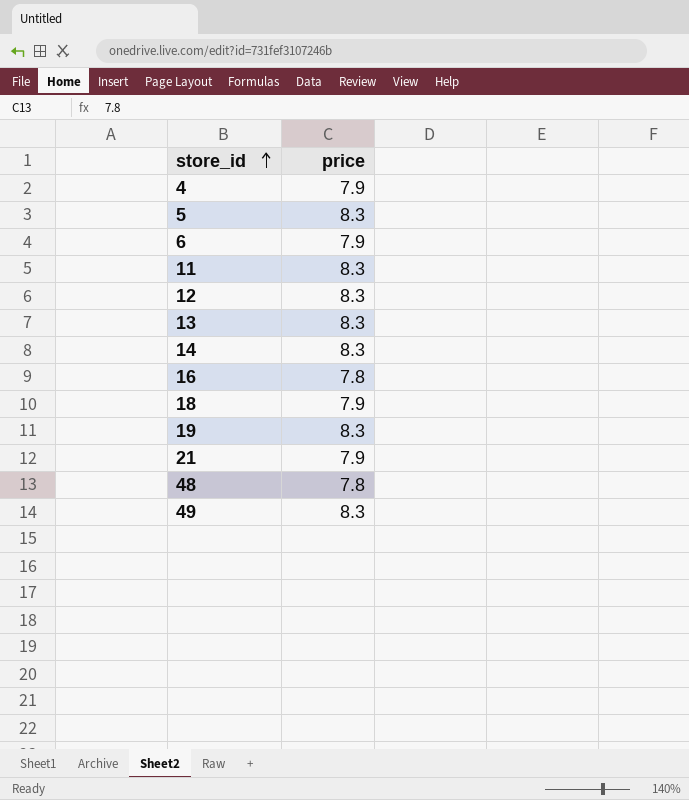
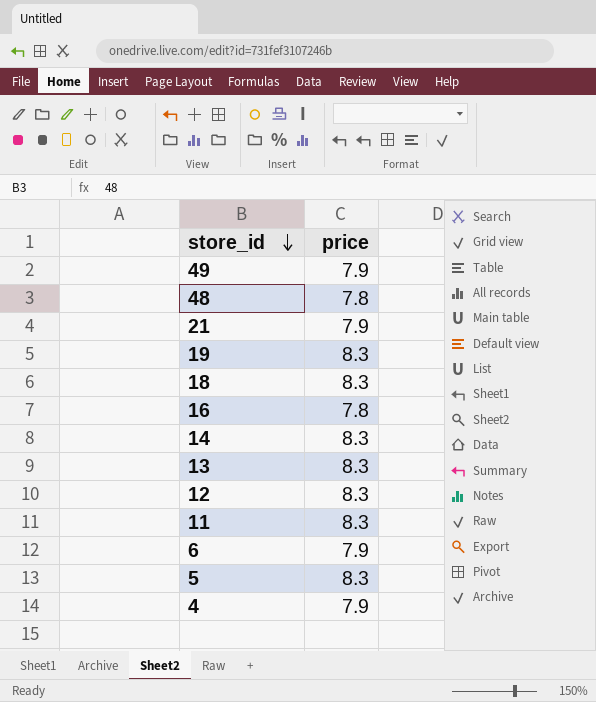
row order: store_id ascending -> store_id descending
49 | price: 8.3 -> 7.9
18 | price: 7.9 -> 8.3

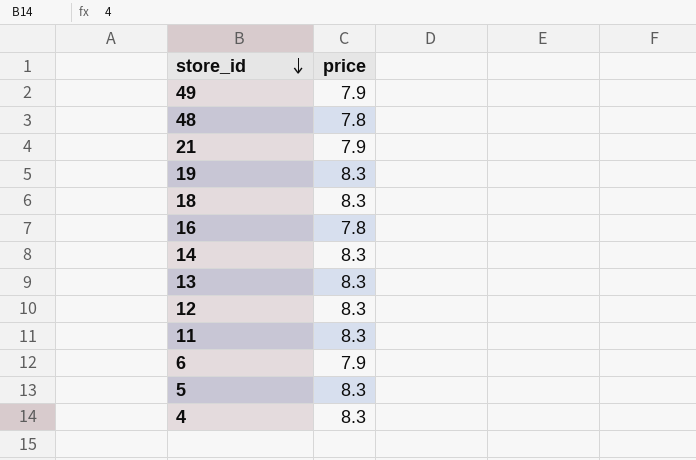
4 | price: 7.9 -> 8.3

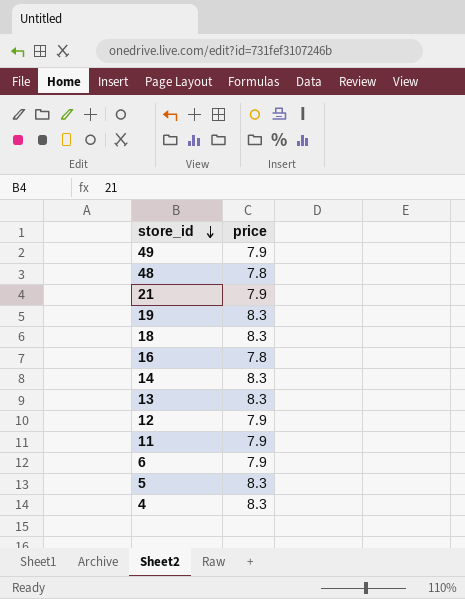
12 | price: 8.3 -> 7.9
11 | price: 8.3 -> 7.9

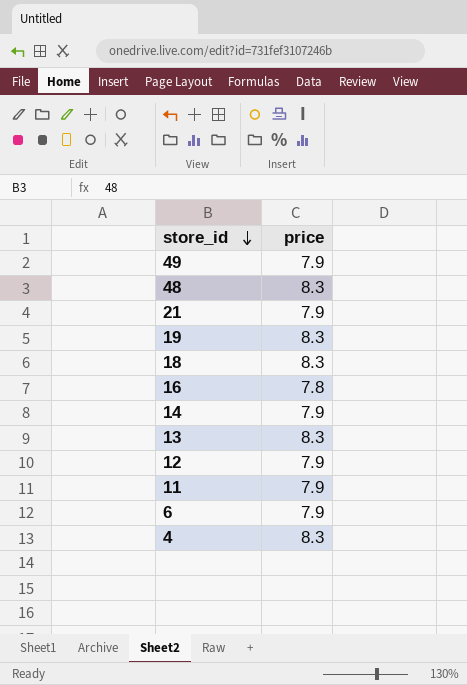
row 5: 8.3 -> none
48 | price: 7.8 -> 8.3
14 | price: 8.3 -> 7.9

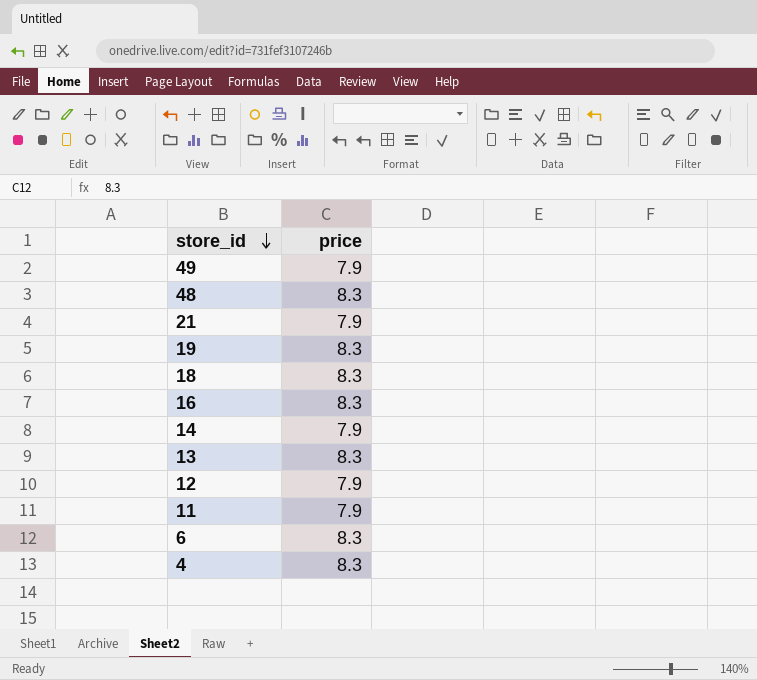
16 | price: 7.8 -> 8.3
6 | price: 7.9 -> 8.3

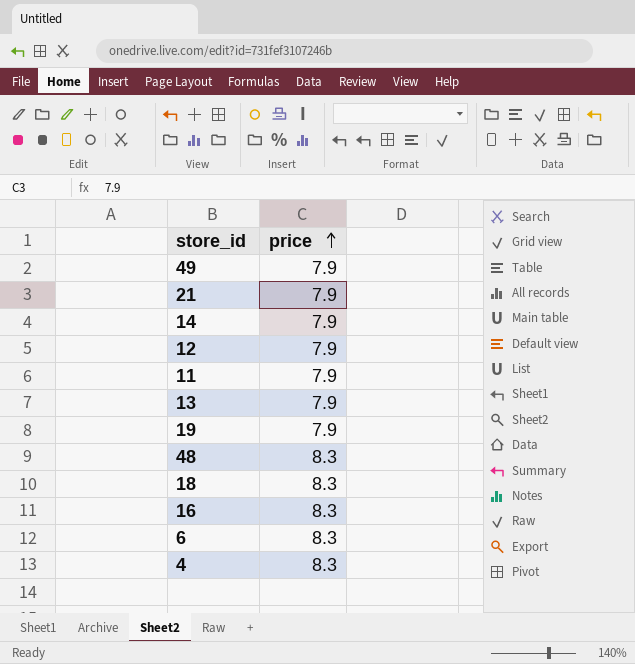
row order: store_id descending -> price ascending
13 | price: 8.3 -> 7.9
19 | price: 8.3 -> 7.9

